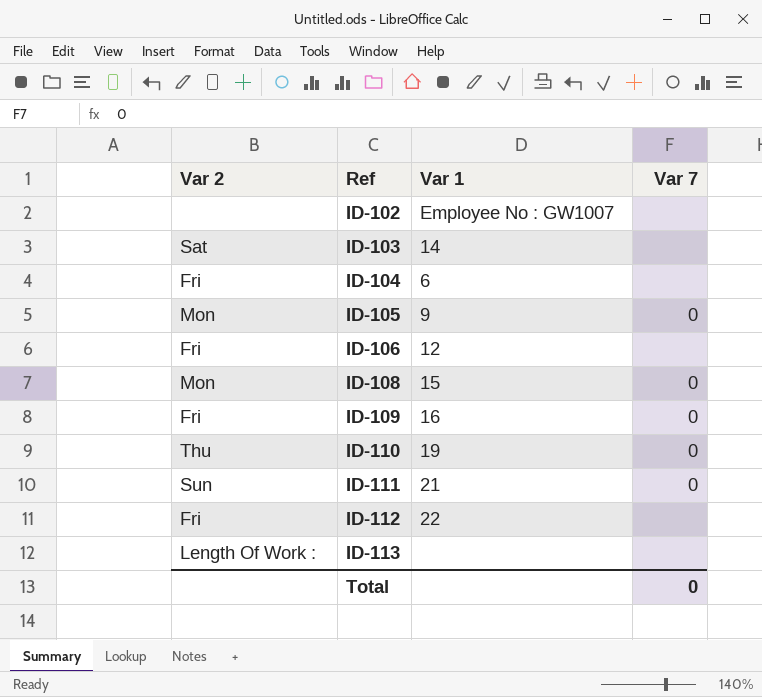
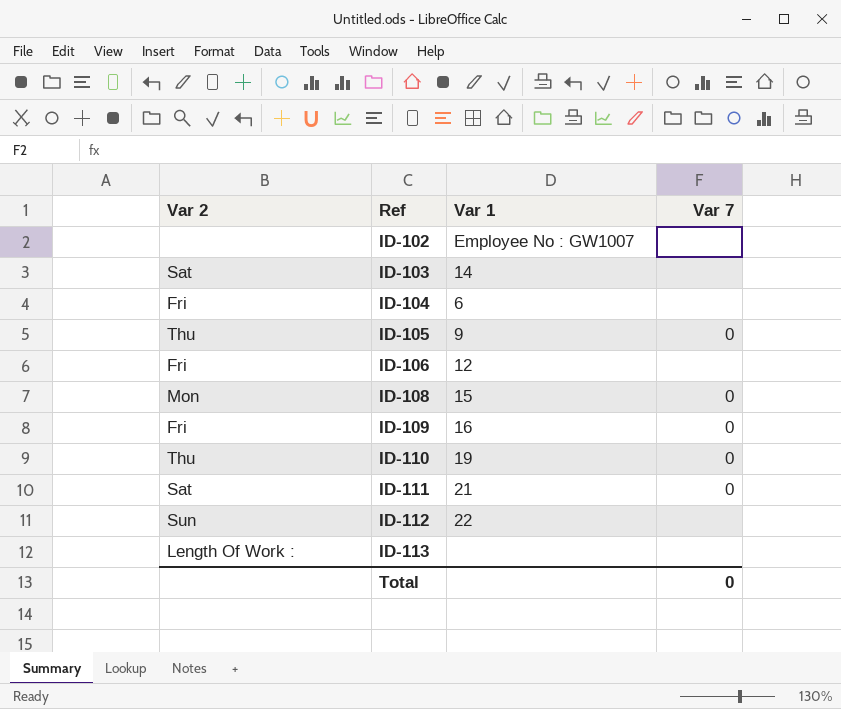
ID-105 | Var 2: Mon -> Thu
ID-111 | Var 2: Sun -> Sat
ID-112 | Var 2: Fri -> Sun

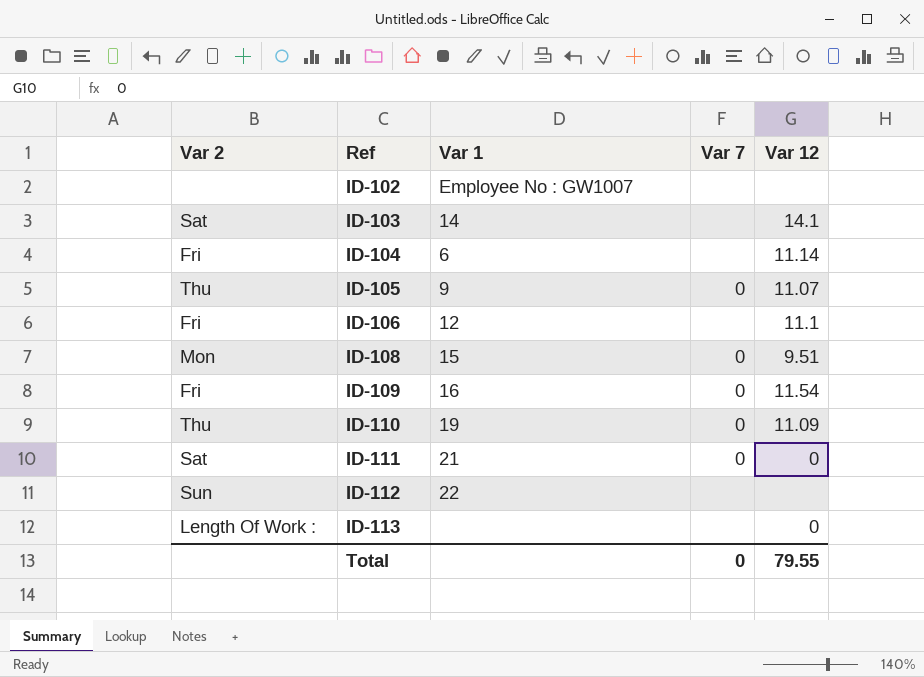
column Var 12 | position: none -> 5

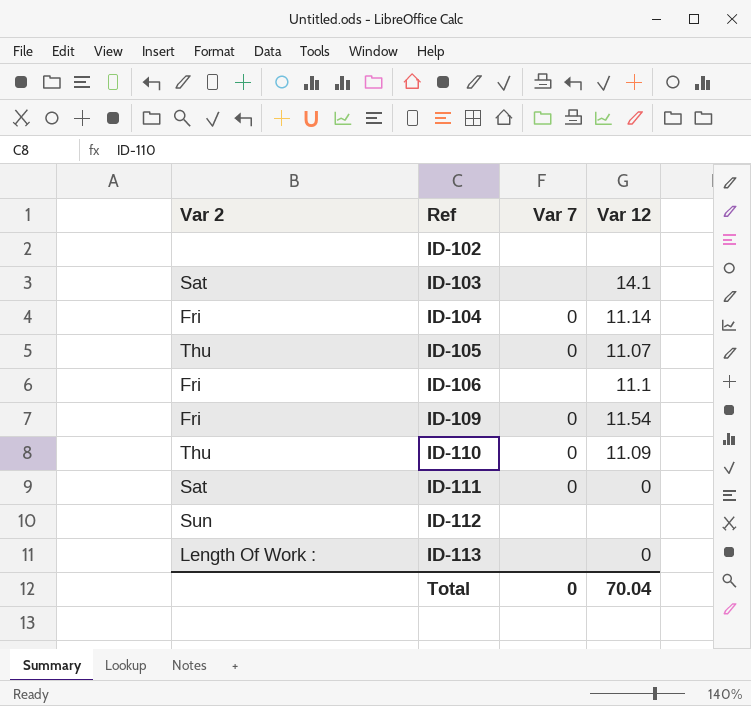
column Var 1 | position: 3 -> none
row ID-108: Mon | 15 | 0 | 9.51 -> none
ID-104 | Var 7: none -> 0
Total | Var 12: 79.55 -> 70.04

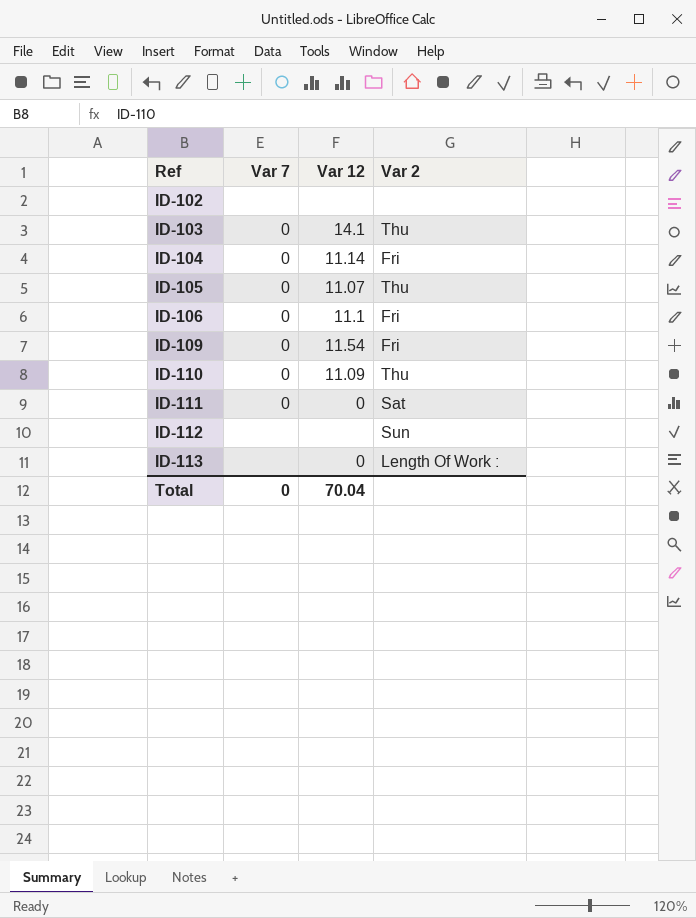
column Var 2 | position: 1 -> 4
ID-103 | Var 7: none -> 0
ID-103 | Var 2: Sat -> Thu
ID-106 | Var 7: none -> 0

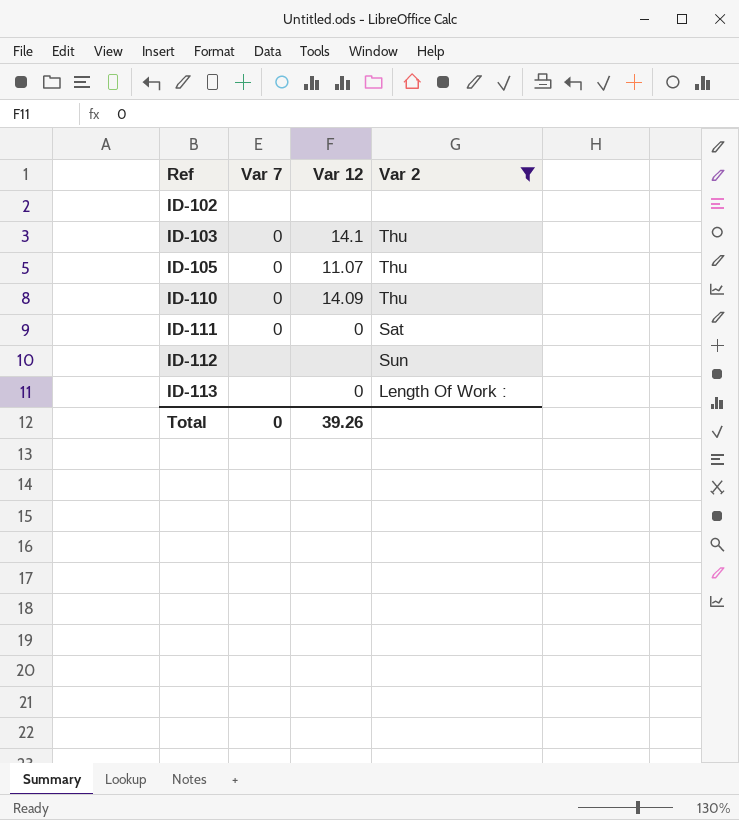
filter: none -> Var 2 != Fri
ID-110 | Var 12: 11.09 -> 14.09
Total | Var 12: 70.04 -> 39.26

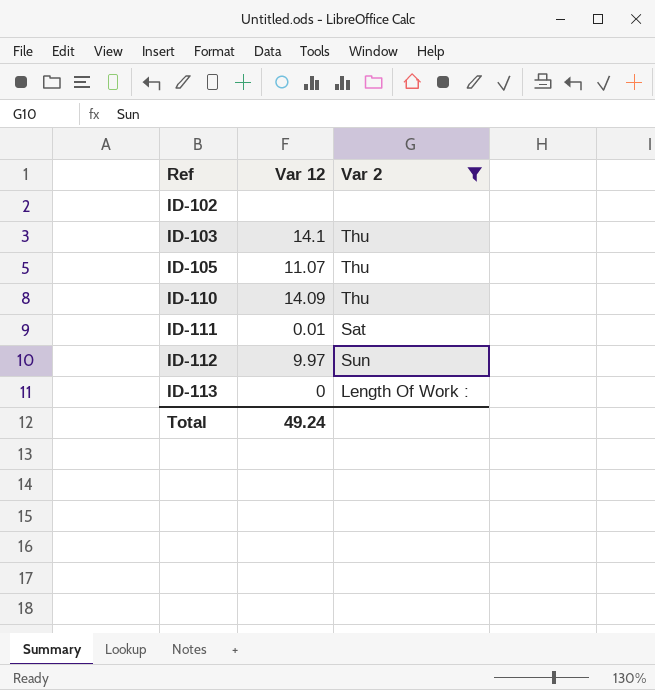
column Var 7 | position: 2 -> none
ID-111 | Var 12: 0 -> 0.01
ID-112 | Var 12: none -> 9.97
Total | Var 12: 39.26 -> 49.24

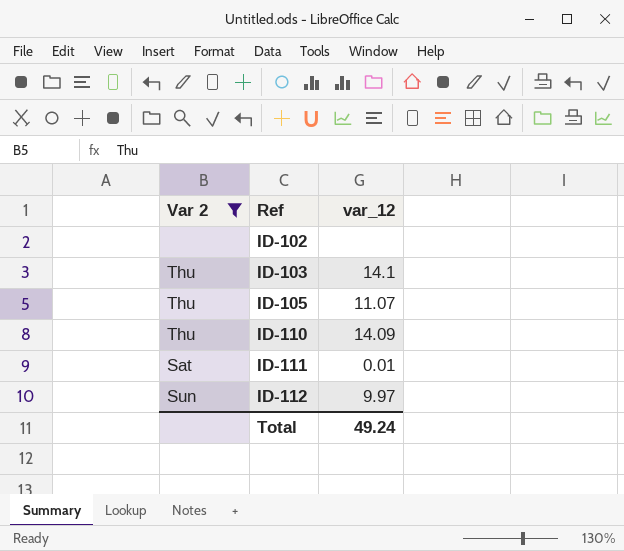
column Var 2 | position: 3 -> 1
column name: Var 12 -> var_12
row ID-113: 0 | Length Of Work : -> none

